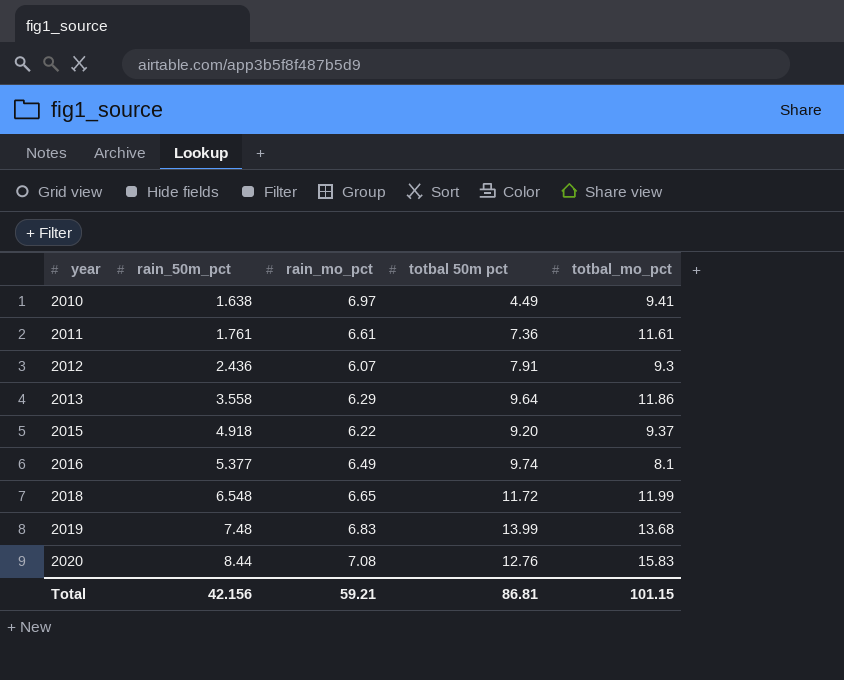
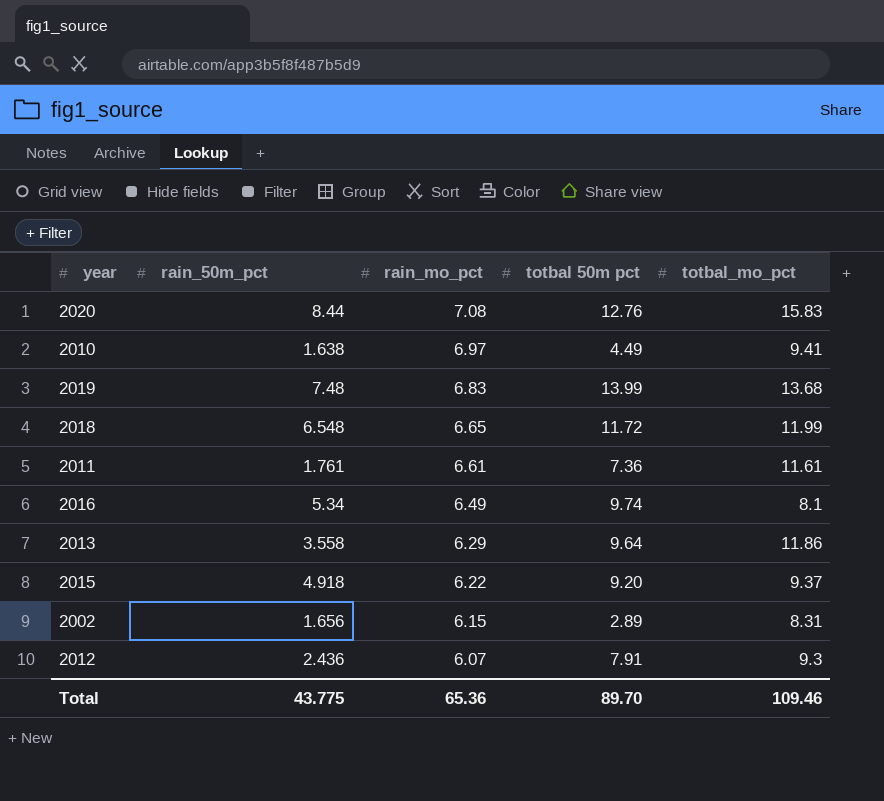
row order: year ascending -> rain_mo_pct descending
2016 | rain_50m_pct: 5.377 -> 5.34
row 2002: none -> 1.656 | 6.15 | 2.89 | 8.31
Total | rain_50m_pct: 42.156 -> 43.775
Total | rain_mo_pct: 59.21 -> 65.36
Total | totbal 50m pct: 86.81 -> 89.70
Total | totbal_mo_pct: 101.15 -> 109.46

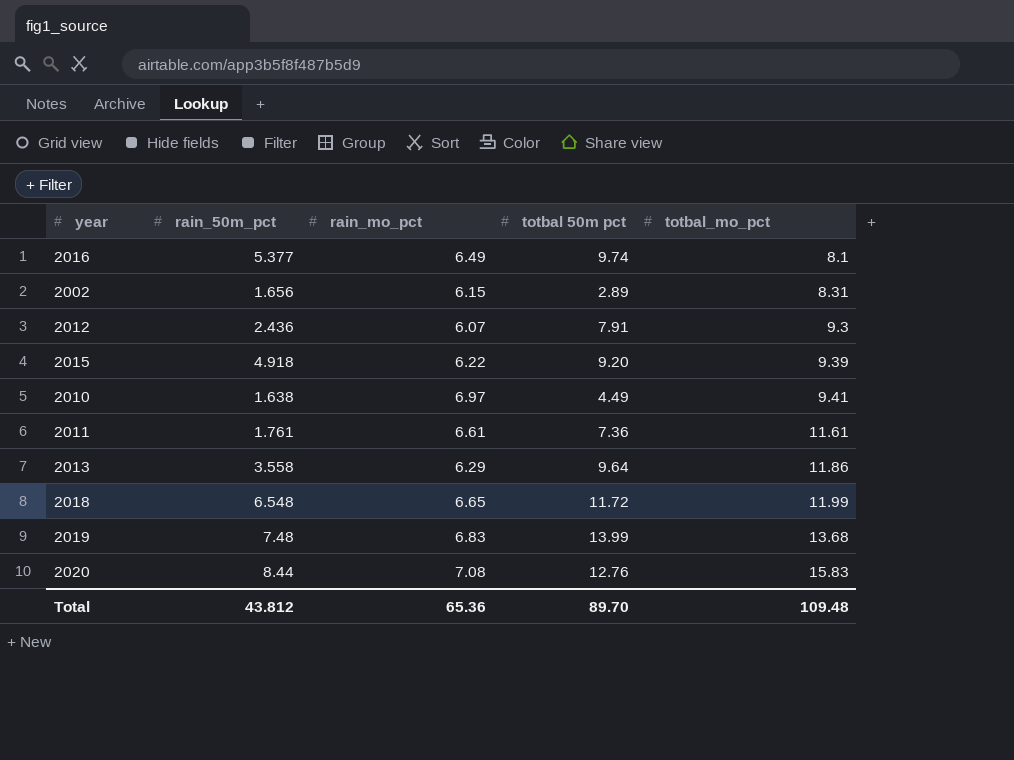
row order: rain_mo_pct descending -> totbal_mo_pct ascending
2016 | rain_50m_pct: 5.34 -> 5.377
2015 | totbal_mo_pct: 9.37 -> 9.39
Total | rain_50m_pct: 43.775 -> 43.812
Total | totbal_mo_pct: 109.46 -> 109.48

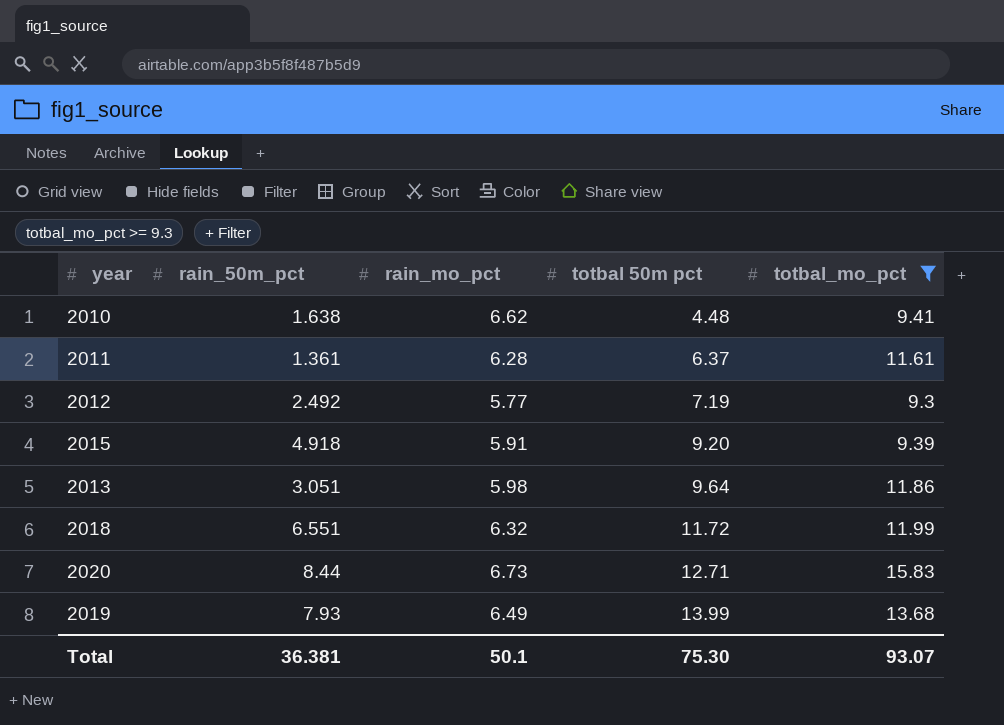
filter: none -> totbal_mo_pct >= 9.3
row order: totbal_mo_pct ascending -> totbal 50m pct ascending
2010 | rain_mo_pct: 6.97 -> 6.62
2010 | totbal 50m pct: 4.49 -> 4.48
2011 | rain_50m_pct: 1.761 -> 1.361
2011 | rain_mo_pct: 6.61 -> 6.28
2011 | totbal 50m pct: 7.36 -> 6.37
2012 | rain_50m_pct: 2.436 -> 2.492
2012 | rain_mo_pct: 6.07 -> 5.77
2012 | totbal 50m pct: 7.91 -> 7.19
2015 | rain_mo_pct: 6.22 -> 5.91
2013 | rain_50m_pct: 3.558 -> 3.051
2013 | rain_mo_pct: 6.29 -> 5.98
2018 | rain_50m_pct: 6.548 -> 6.551
2018 | rain_mo_pct: 6.65 -> 6.32
2020 | rain_mo_pct: 7.08 -> 6.73
2020 | totbal 50m pct: 12.76 -> 12.71
2019 | rain_50m_pct: 7.48 -> 7.93
2019 | rain_mo_pct: 6.83 -> 6.49
Total | rain_50m_pct: 43.812 -> 36.381
Total | rain_mo_pct: 65.36 -> 50.1
Total | totbal 50m pct: 89.70 -> 75.30
Total | totbal_mo_pct: 109.48 -> 93.07

